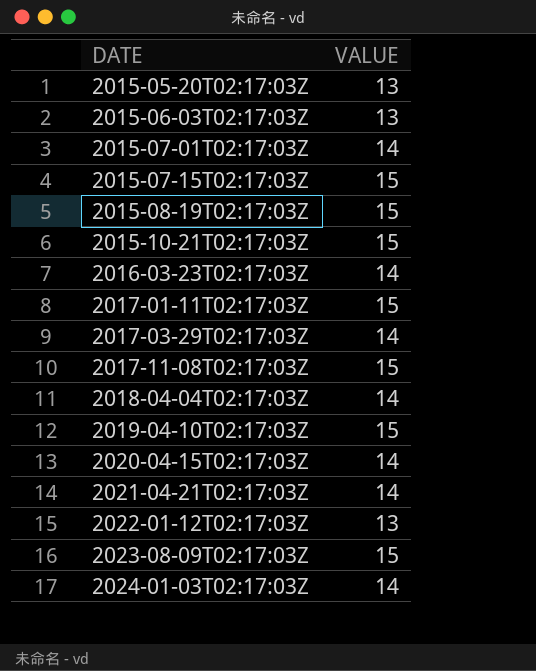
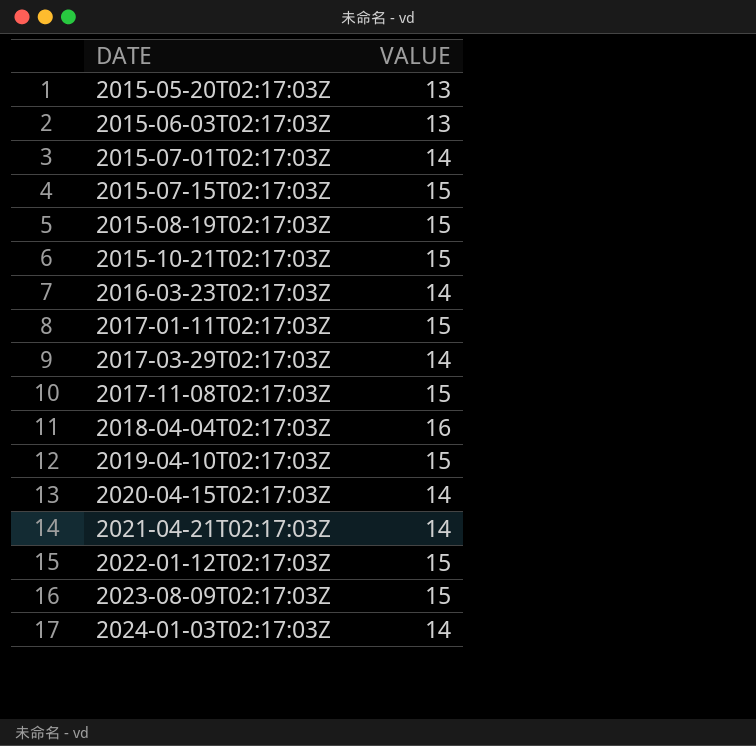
2018-04-04T02:17:03Z | VALUE: 14 -> 16
2022-01-12T02:17:03Z | VALUE: 13 -> 15

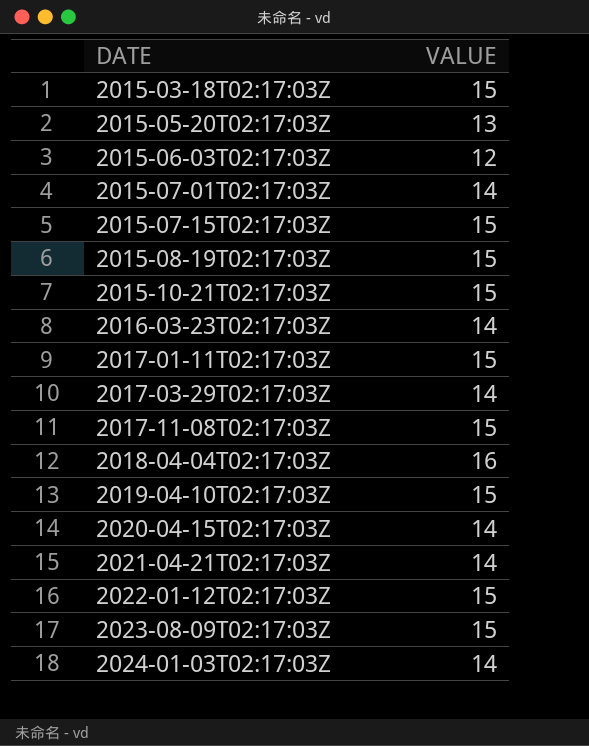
row 2015-03-18T02:17:03Z: none -> 15
2015-06-03T02:17:03Z | VALUE: 13 -> 12

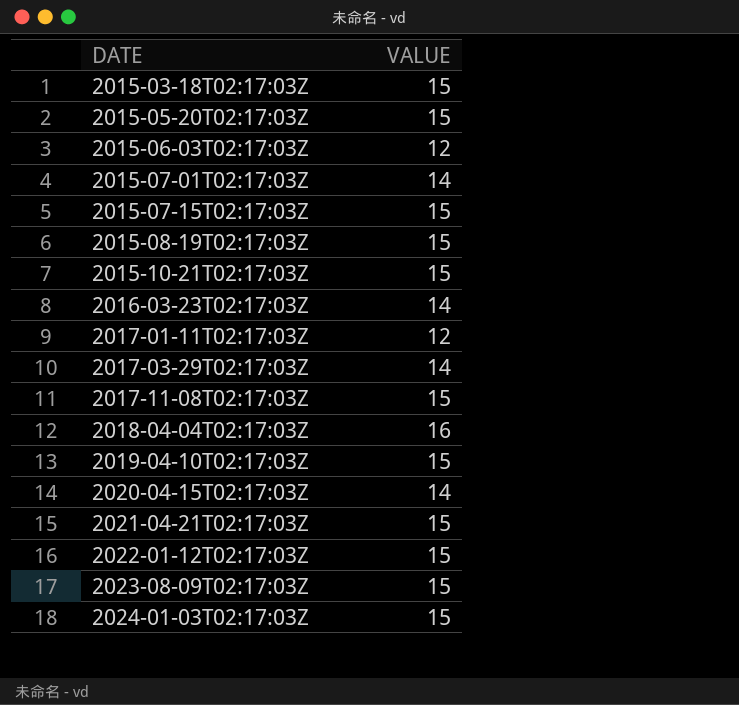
2015-05-20T02:17:03Z | VALUE: 13 -> 15
2017-01-11T02:17:03Z | VALUE: 15 -> 12
2021-04-21T02:17:03Z | VALUE: 14 -> 15
2024-01-03T02:17:03Z | VALUE: 14 -> 15

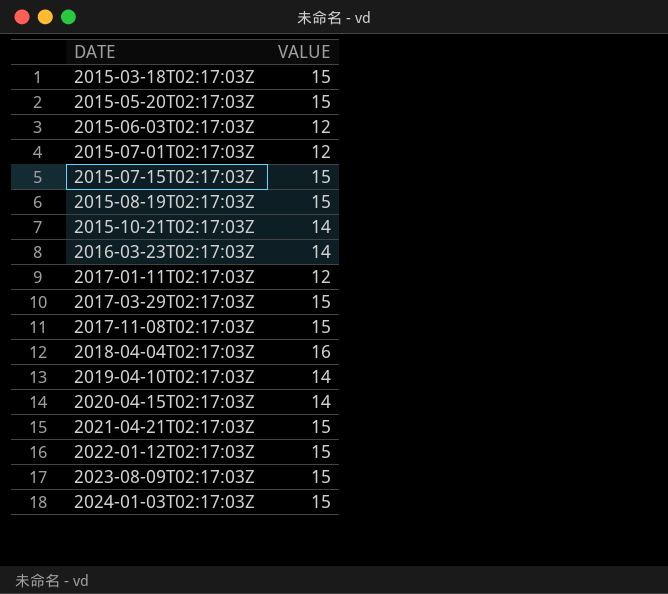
2015-07-01T02:17:03Z | VALUE: 14 -> 12
2015-10-21T02:17:03Z | VALUE: 15 -> 14
2017-03-29T02:17:03Z | VALUE: 14 -> 15
2019-04-10T02:17:03Z | VALUE: 15 -> 14

